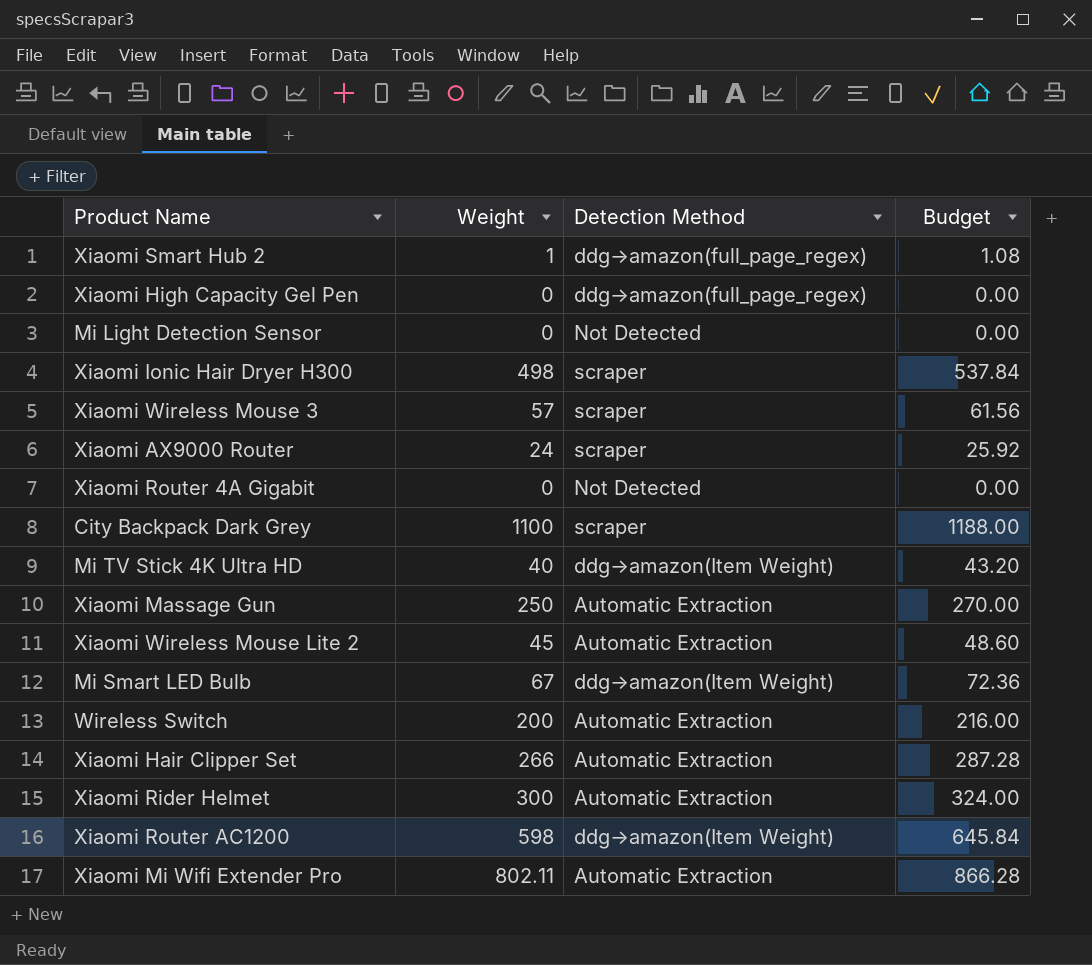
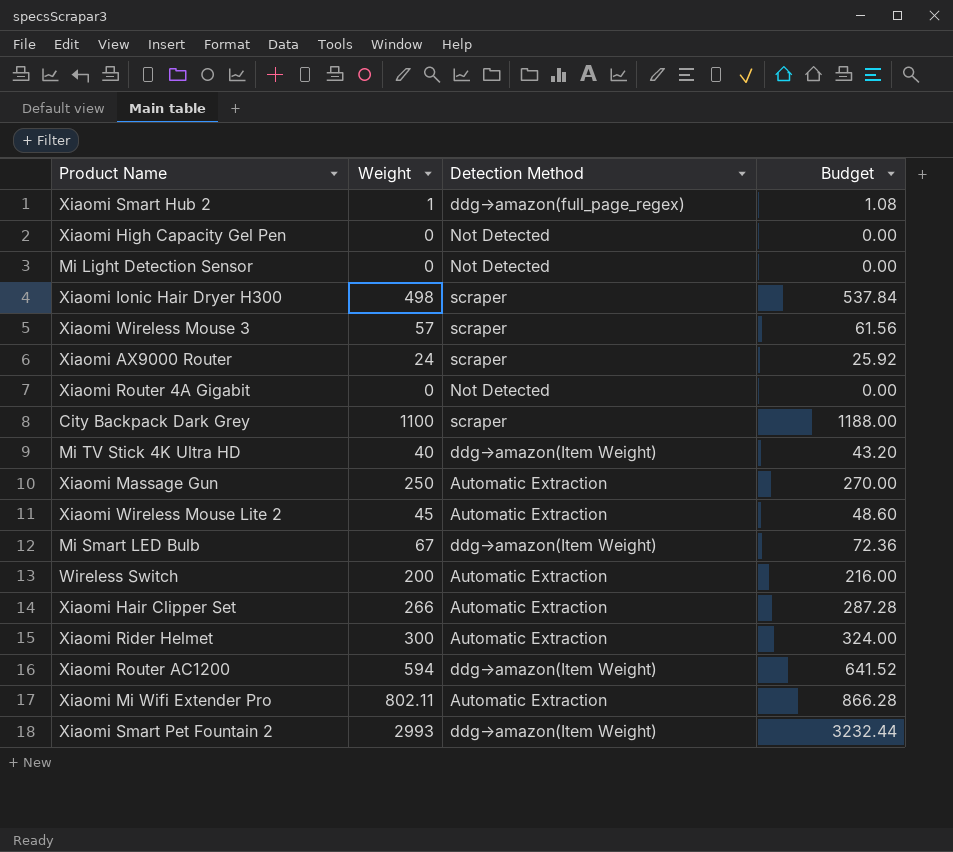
Xiaomi High Capacity Gel Pen | Detection Method: ddg→amazon(full_page_regex) -> Not Detected
Xiaomi Router AC1200 | Weight: 598 -> 594
Xiaomi Router AC1200 | Budget: 645.84 -> 641.52
row Xiaomi Smart Pet Fountain 2: none -> 2993 | ddg→amazon(Item Weight) | 3232.44

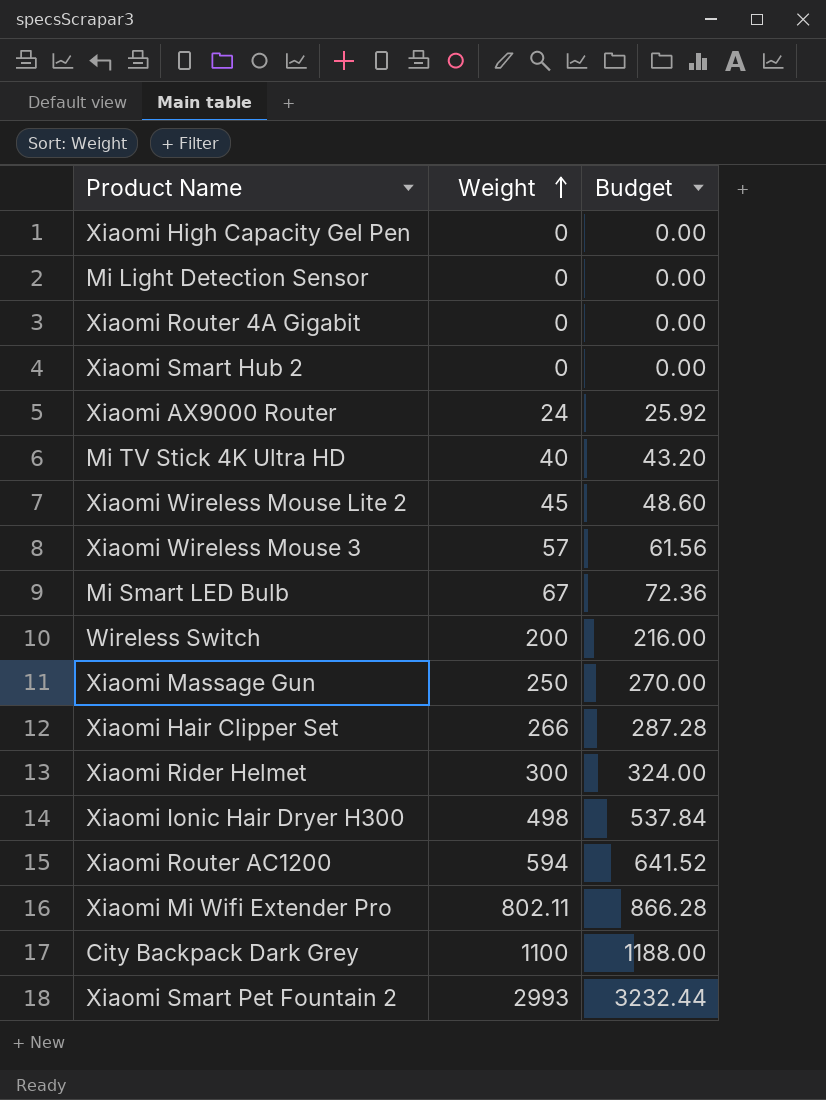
row order: none -> Weight ascending
column Detection Method | position: 3 -> none
Xiaomi Smart Hub 2 | Weight: 1 -> 0
Xiaomi Smart Hub 2 | Budget: 1.08 -> 0.00

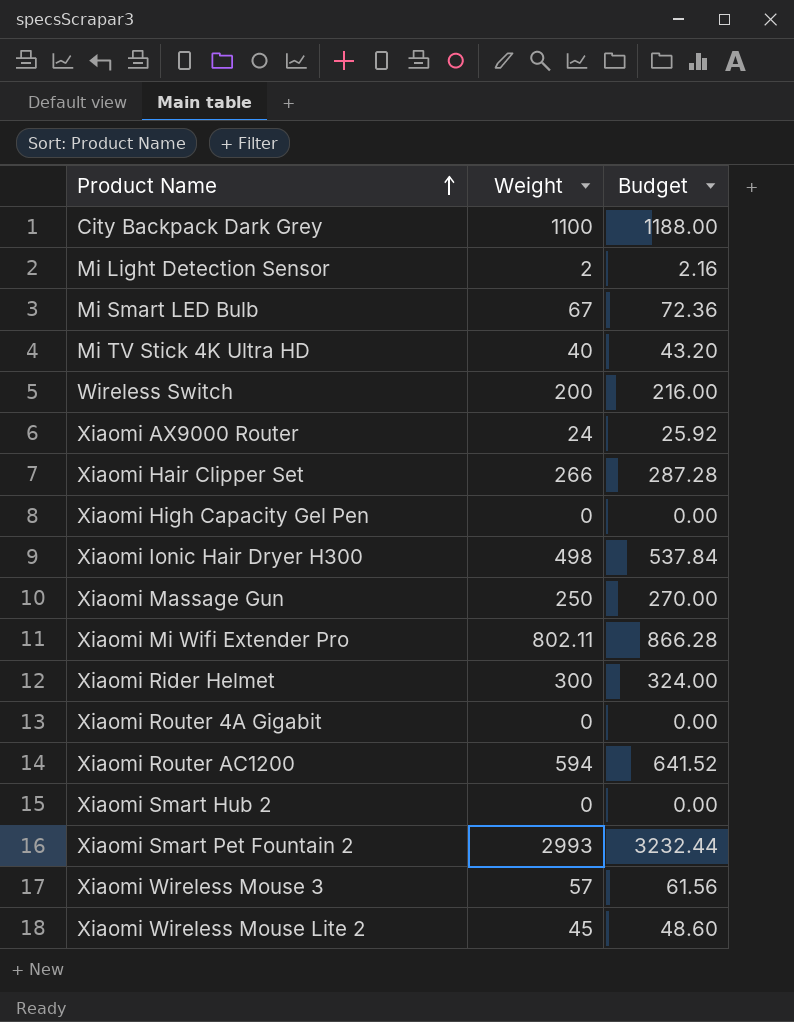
row order: Weight ascending -> Product Name ascending
Mi Light Detection Sensor | Weight: 0 -> 2
Mi Light Detection Sensor | Budget: 0.00 -> 2.16

